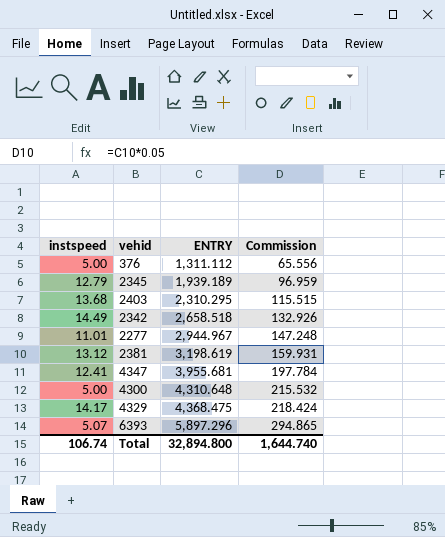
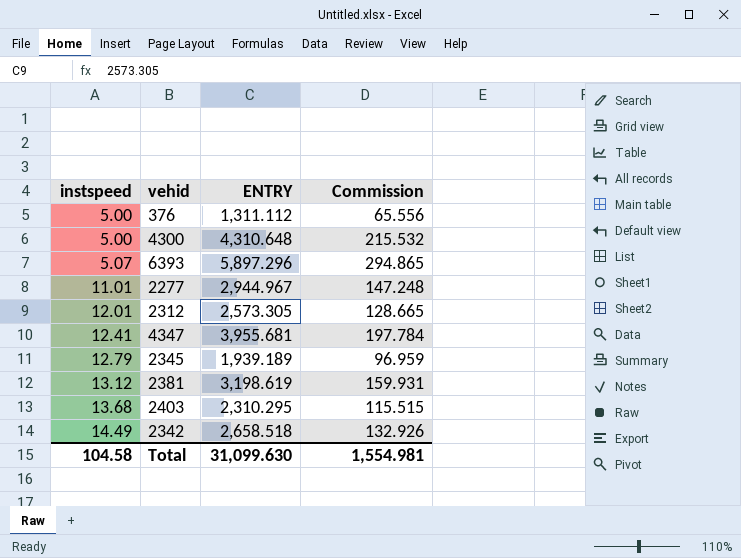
row order: ENTRY ascending -> instspeed ascending
row 4329: 14.17 | 4,368.475 | 218.424 -> none
row 2312: none -> 12.01 | 2,573.305 | 128.665
Total | instspeed: 106.74 -> 104.58
Total | ENTRY: 32,894.800 -> 31,099.630
Total | Commission: 1,644.740 -> 1,554.981

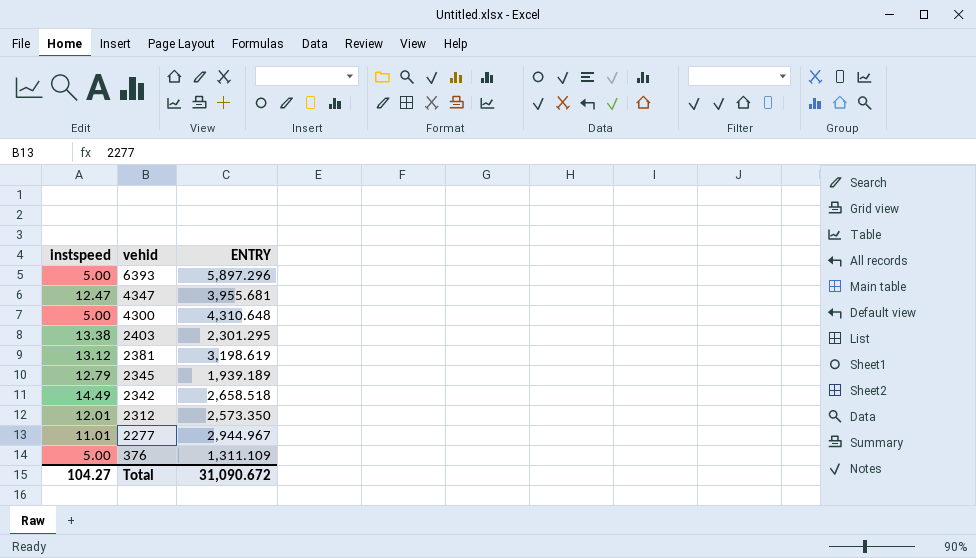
row order: instspeed ascending -> vehid descending
column Commission | formula: [ENTRY] * 0.05 -> none
6393 | instspeed: 5.07 -> 5.00
4347 | instspeed: 12.41 -> 12.47
2403 | instspeed: 13.68 -> 13.38
2403 | ENTRY: 2,310.295 -> 2,301.295
2312 | ENTRY: 2,573.305 -> 2,573.350
376 | ENTRY: 1,311.112 -> 1,311.109
Total | instspeed: 104.58 -> 104.27
Total | ENTRY: 31,099.630 -> 31,090.672

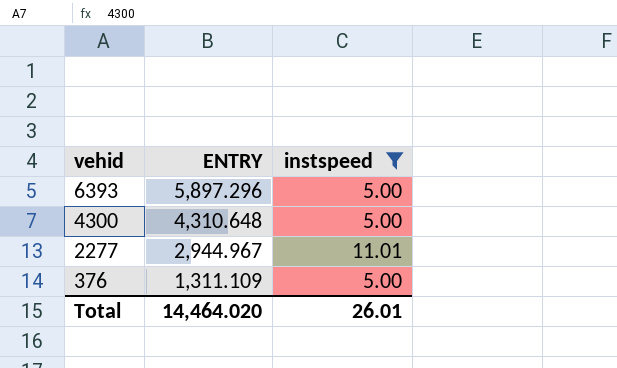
filter: none -> instspeed <= 11.01
column instspeed | position: 1 -> 3
Total | ENTRY: 31,090.672 -> 14,464.020
Total | instspeed: 104.27 -> 26.01

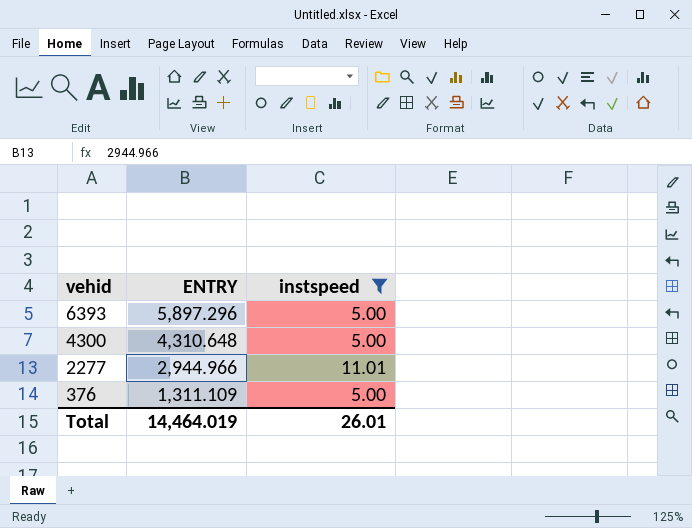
2277 | ENTRY: 2,944.967 -> 2,944.966
Total | ENTRY: 14,464.020 -> 14,464.019

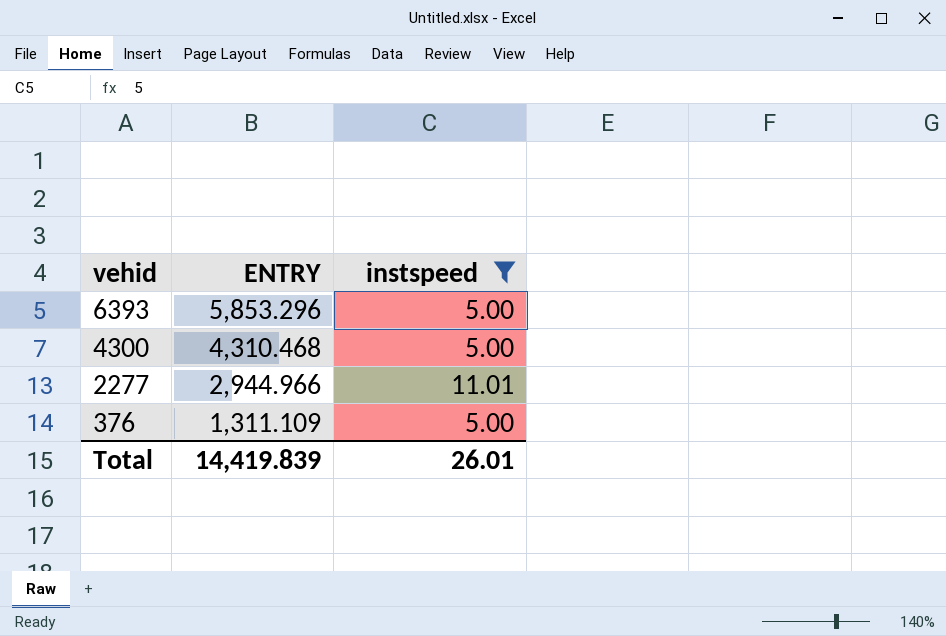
6393 | ENTRY: 5,897.296 -> 5,853.296
4300 | ENTRY: 4,310.648 -> 4,310.468
Total | ENTRY: 14,464.019 -> 14,419.839

